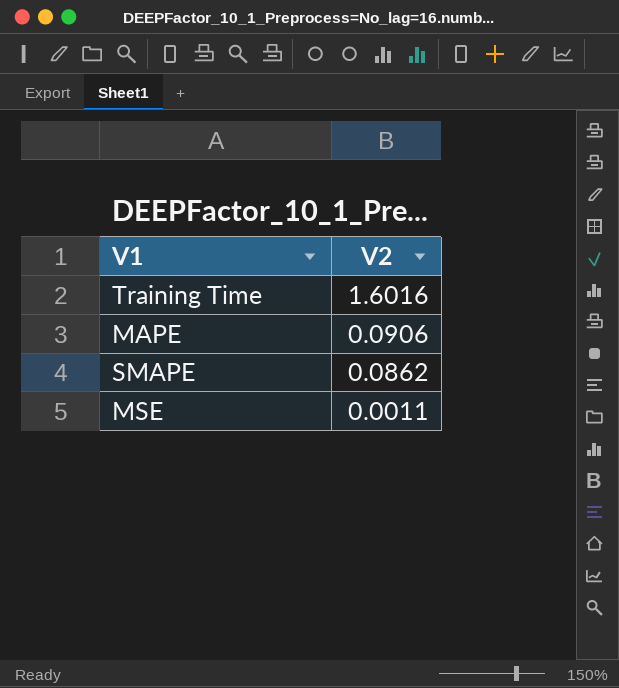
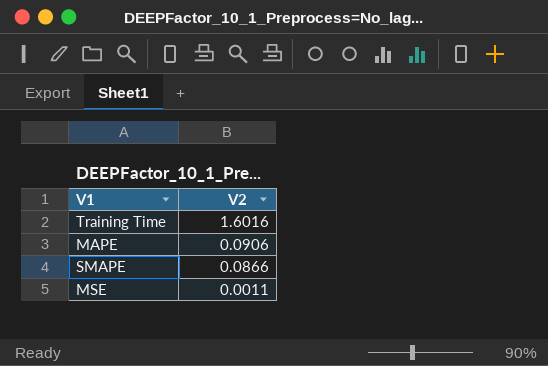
SMAPE | V2: 0.0862 -> 0.0866

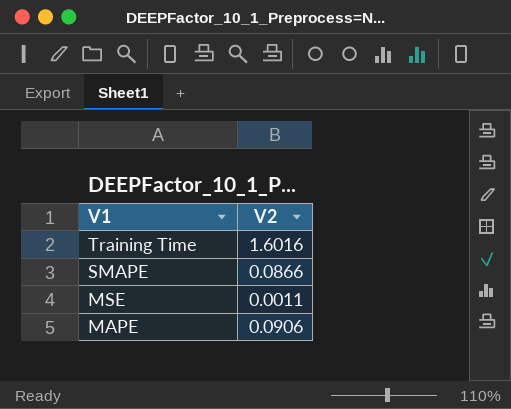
row order: V2 descending -> V1 descending

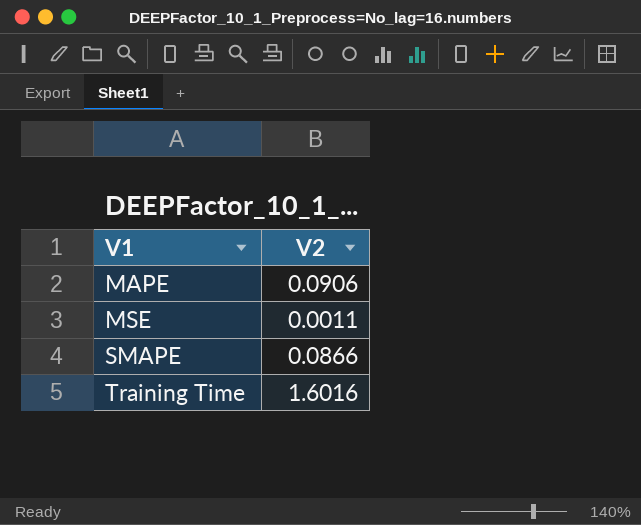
row order: V1 descending -> V1 ascending

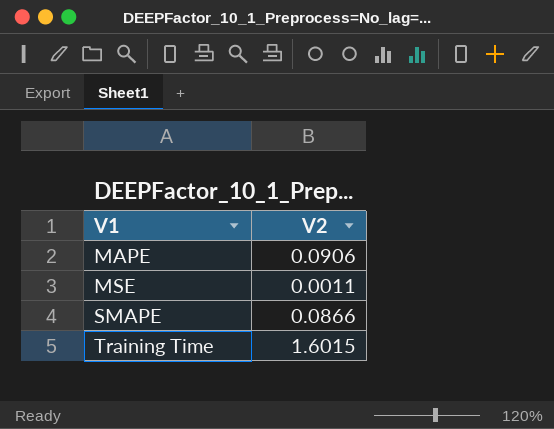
Training Time | V2: 1.6016 -> 1.6015

